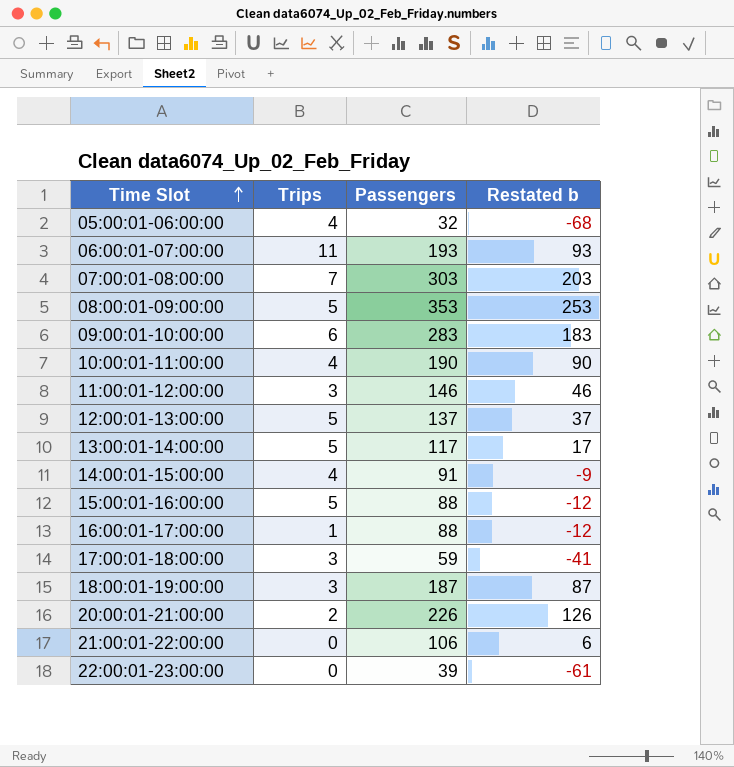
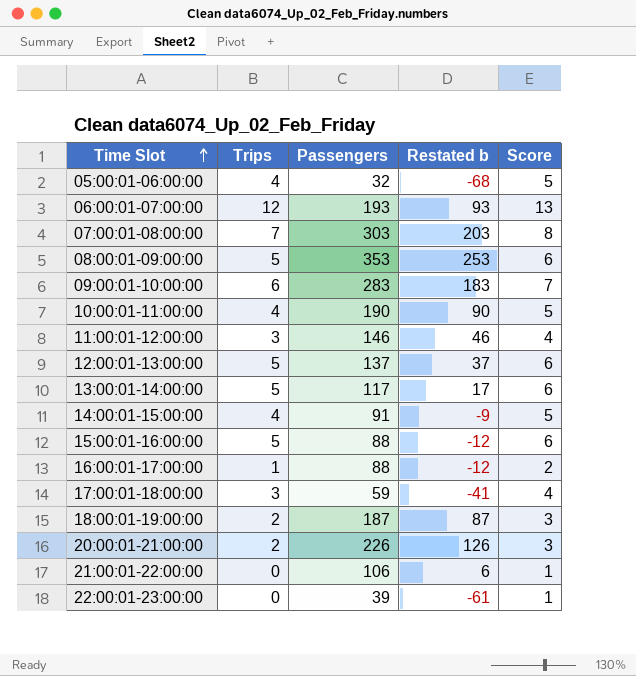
column Score | formula: none -> [Trips] + 1
06:00:01-07:00:00 | Trips: 11 -> 12
18:00:01-19:00:00 | Trips: 3 -> 2

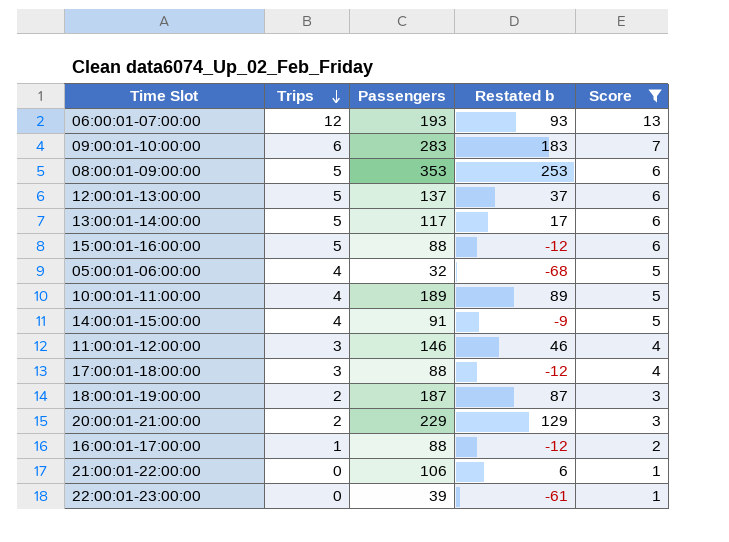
filter: none -> Score != 8
row order: Time Slot ascending -> Trips descending
10:00:01-11:00:00 | Passengers: 190 -> 189
10:00:01-11:00:00 | Restated b: 90 -> 89
17:00:01-18:00:00 | Passengers: 59 -> 88
17:00:01-18:00:00 | Restated b: -41 -> -12
20:00:01-21:00:00 | Passengers: 226 -> 229
20:00:01-21:00:00 | Restated b: 126 -> 129

